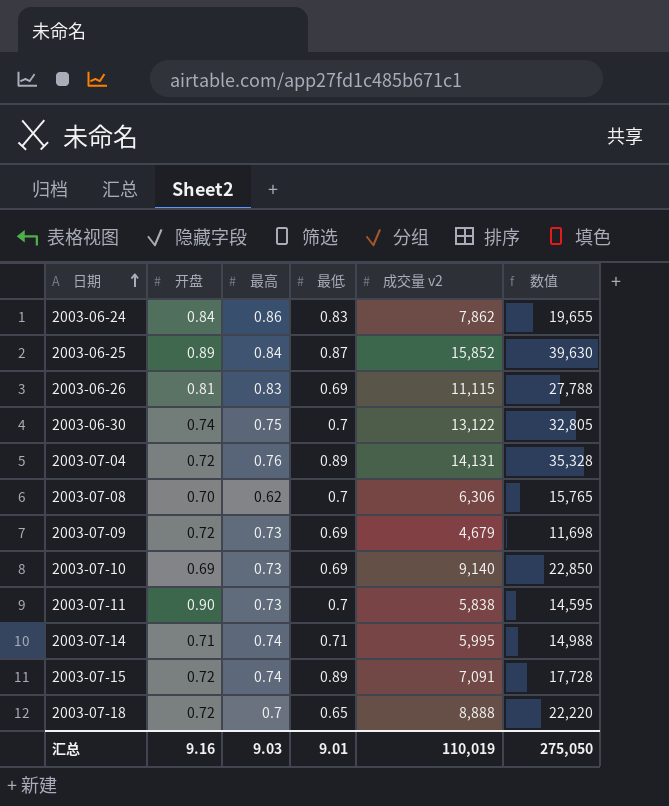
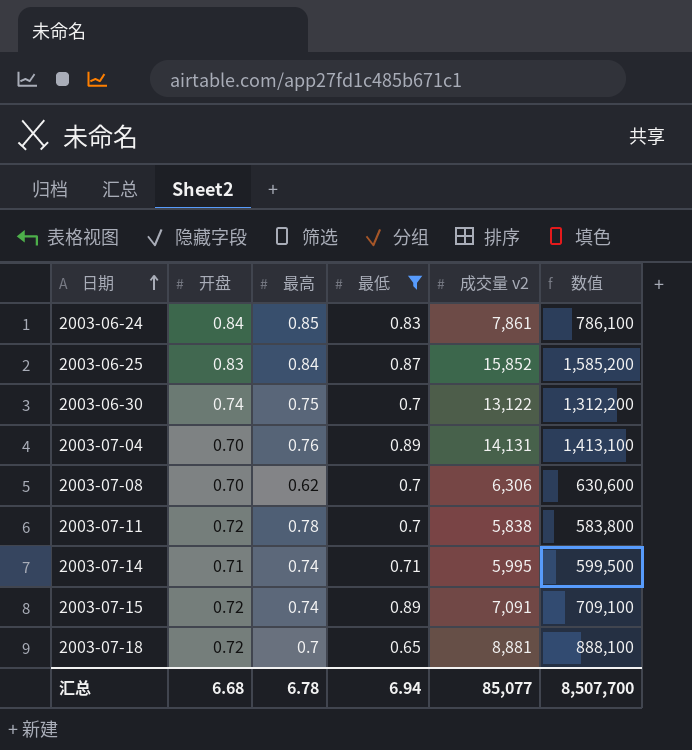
filter: none -> 最低 != 0.69
column 数值 | formula: [成交量 v2] * 2.5 -> [成交量 v2] * 100
2003-06-24 | 最高: 0.86 -> 0.85
2003-06-24 | 成交量 v2: 7,862 -> 7,861
2003-06-25 | 开盘: 0.89 -> 0.83
2003-07-04 | 开盘: 0.72 -> 0.70
2003-07-11 | 开盘: 0.90 -> 0.72
2003-07-11 | 最高: 0.73 -> 0.78
2003-07-18 | 成交量 v2: 8,888 -> 8,881
汇总 | 开盘: 9.16 -> 6.68
汇总 | 最高: 9.03 -> 6.78
汇总 | 最低: 9.01 -> 6.94
汇总 | 成交量 v2: 110,019 -> 85,077
汇总 | 数值: 275,050 -> 8,507,700

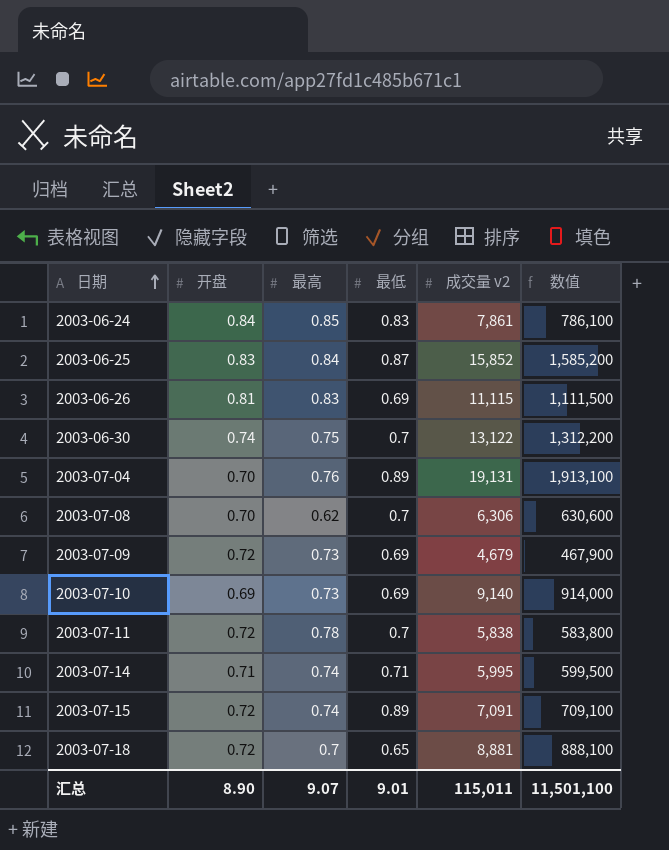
filter: 最低 != 0.69 -> none
2003-07-04 | 成交量 v2: 14,131 -> 19,131
2003-07-04 | 数值: 1,413,100 -> 1,913,100
汇总 | 开盘: 6.68 -> 8.90
汇总 | 最高: 6.78 -> 9.07
汇总 | 最低: 6.94 -> 9.01
汇总 | 成交量 v2: 85,077 -> 115,011
汇总 | 数值: 8,507,700 -> 11,501,100

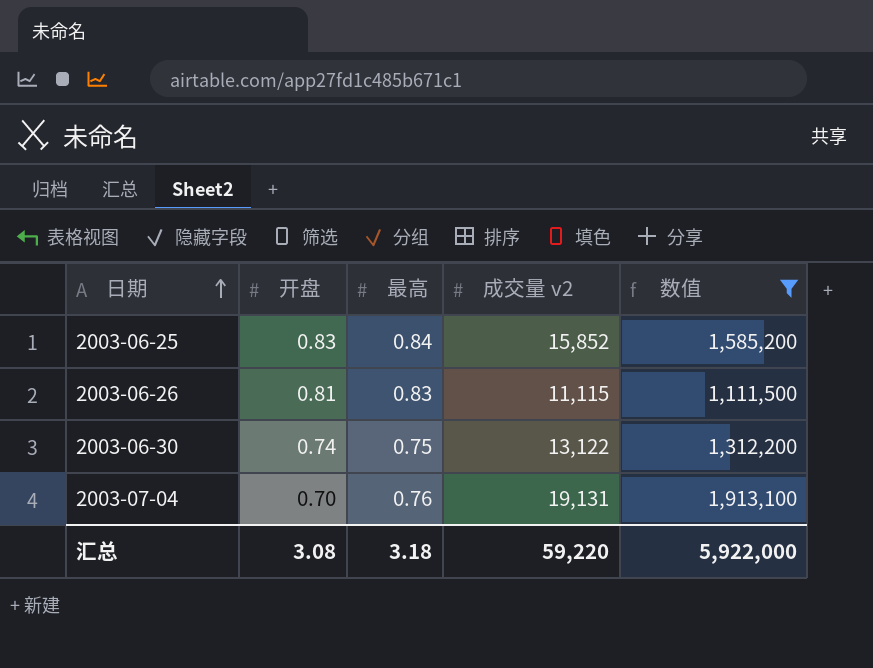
filter: none -> 数值 >= 1,111,500
column 最低 | position: 4 -> none
汇总 | 开盘: 8.90 -> 3.08
汇总 | 最高: 9.07 -> 3.18
汇总 | 成交量 v2: 115,011 -> 59,220
汇总 | 数值: 11,501,100 -> 5,922,000

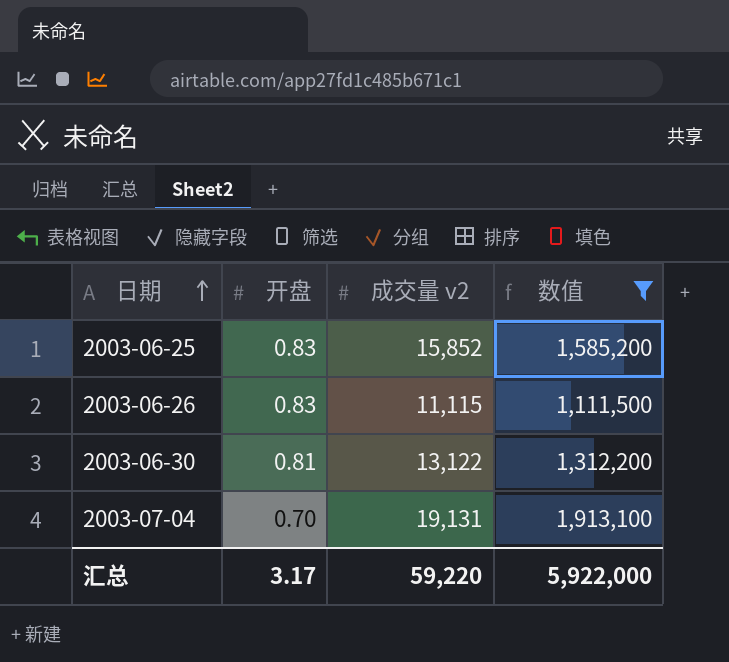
column 最高 | position: 3 -> none
2003-06-26 | 开盘: 0.81 -> 0.83
2003-06-30 | 开盘: 0.74 -> 0.81
汇总 | 开盘: 3.08 -> 3.17

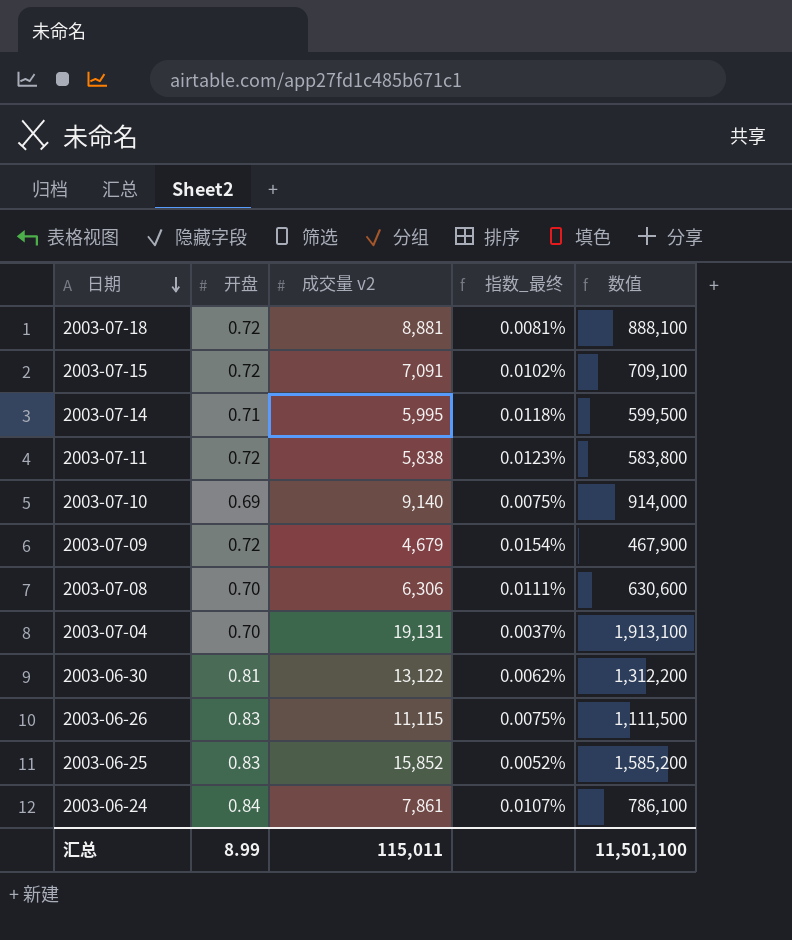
filter: 数值 >= 1,111,500 -> none
row order: 日期 ascending -> 日期 descending
column 指数_最终 | formula: none -> [开盘] / [成交量 v2]
汇总 | 开盘: 3.17 -> 8.99
汇总 | 成交量 v2: 59,220 -> 115,011
汇总 | 数值: 5,922,000 -> 11,501,100

